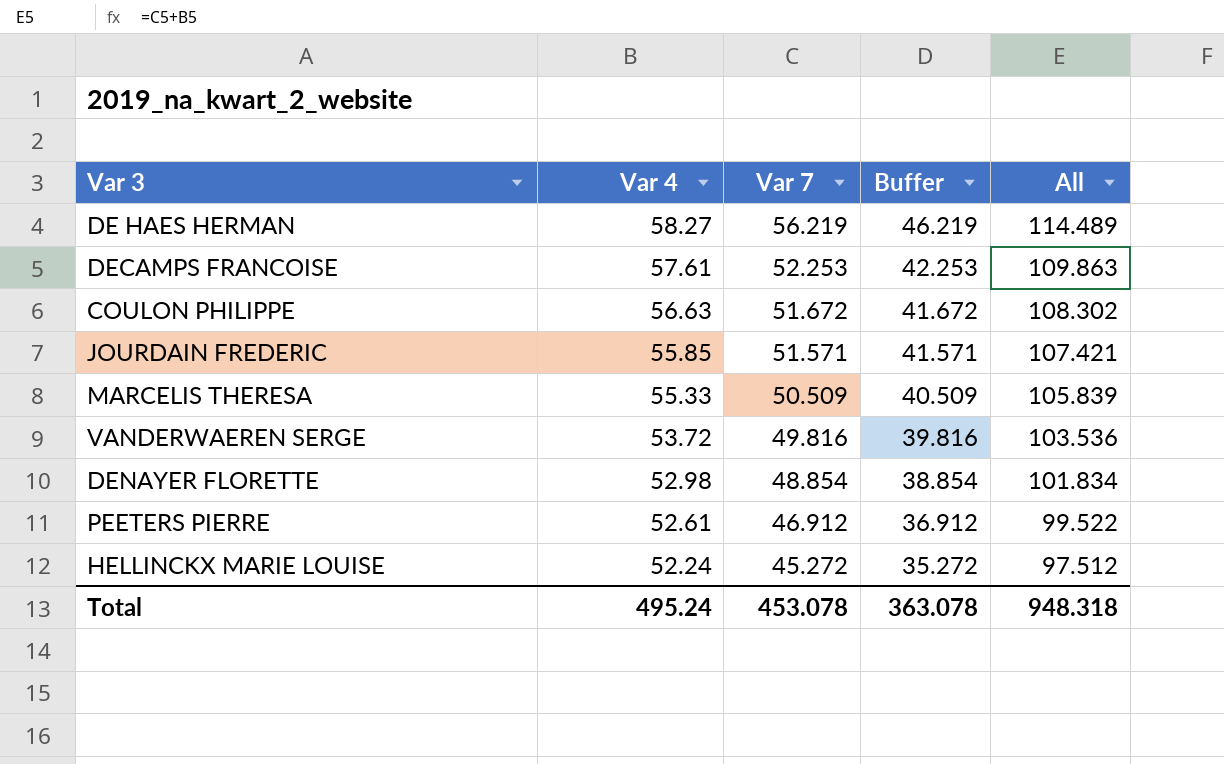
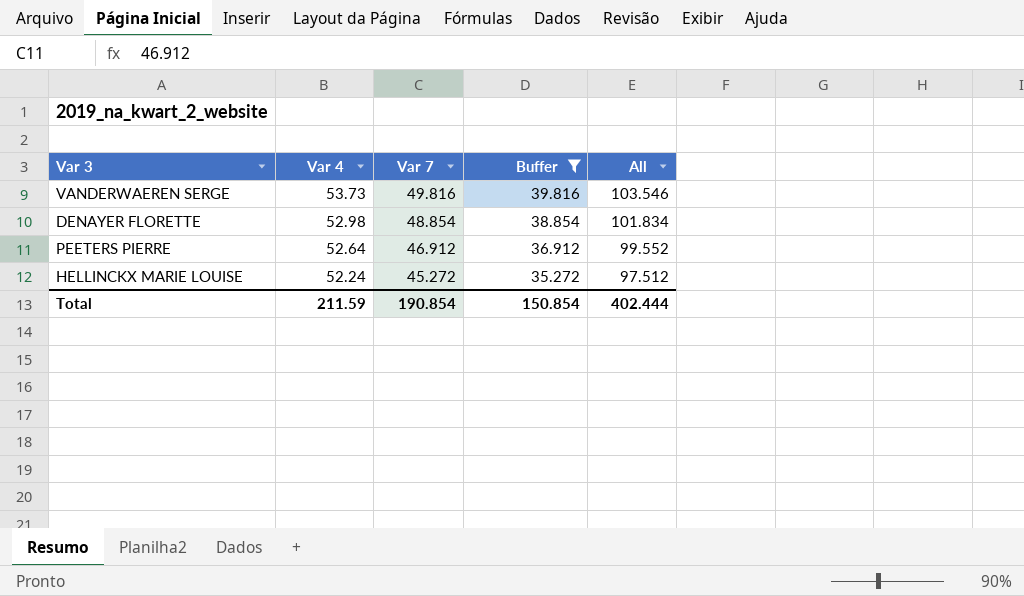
filter: none -> Buffer <= 39.816
VANDERWAEREN SERGE | Var 4: 53.72 -> 53.73
VANDERWAEREN SERGE | All: 103.536 -> 103.546
PEETERS PIERRE | Var 4: 52.61 -> 52.64
PEETERS PIERRE | All: 99.522 -> 99.552
Total | Var 4: 495.24 -> 211.59
Total | Var 7: 453.078 -> 190.854
Total | Buffer: 363.078 -> 150.854
Total | All: 948.318 -> 402.444

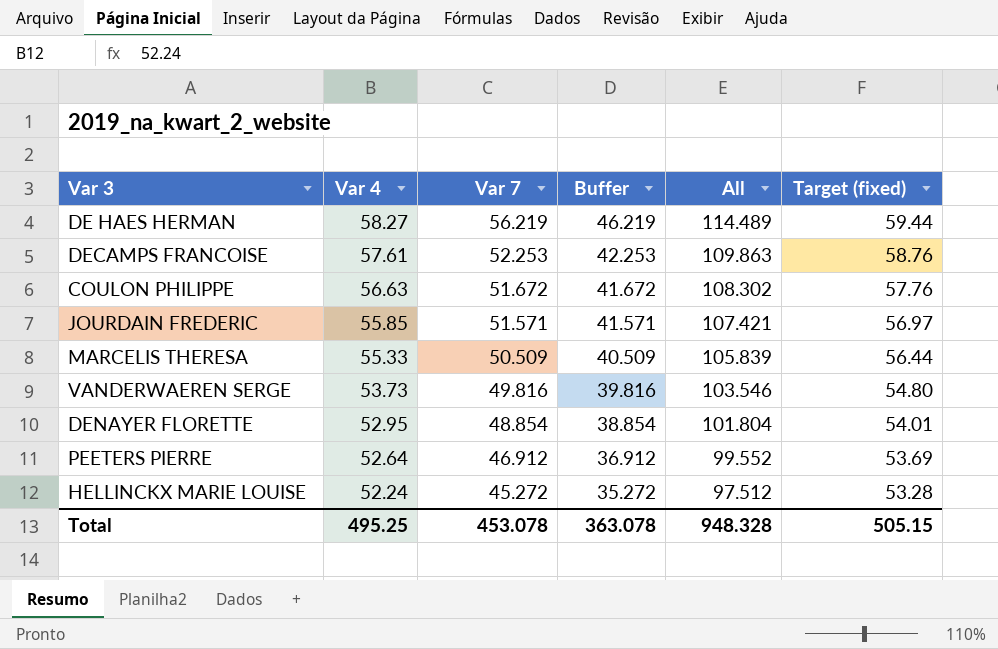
filter: Buffer <= 39.816 -> none
column Target (fixed) | formula: none -> [Var 4] * 1.02
DENAYER FLORETTE | Var 4: 52.98 -> 52.95
DENAYER FLORETTE | All: 101.834 -> 101.804
Total | Var 4: 211.59 -> 495.25
Total | Var 7: 190.854 -> 453.078
Total | Buffer: 150.854 -> 363.078
Total | All: 402.444 -> 948.328

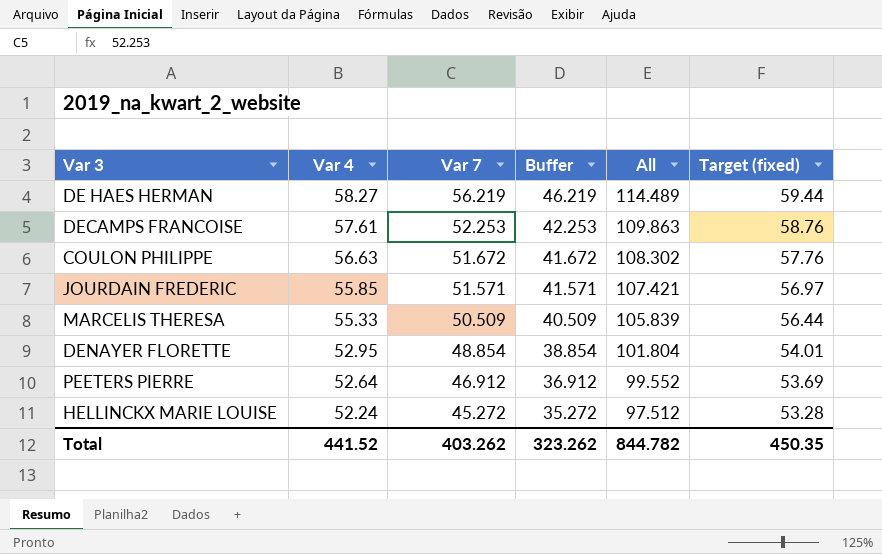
row VANDERWAEREN SERGE: 53.73 | 49.816 | 39.816 | 103.546 | 54.80 -> none
Total | Var 4: 495.25 -> 441.52
Total | Var 7: 453.078 -> 403.262
Total | Buffer: 363.078 -> 323.262
Total | All: 948.328 -> 844.782
Total | Target (fixed): 505.15 -> 450.35

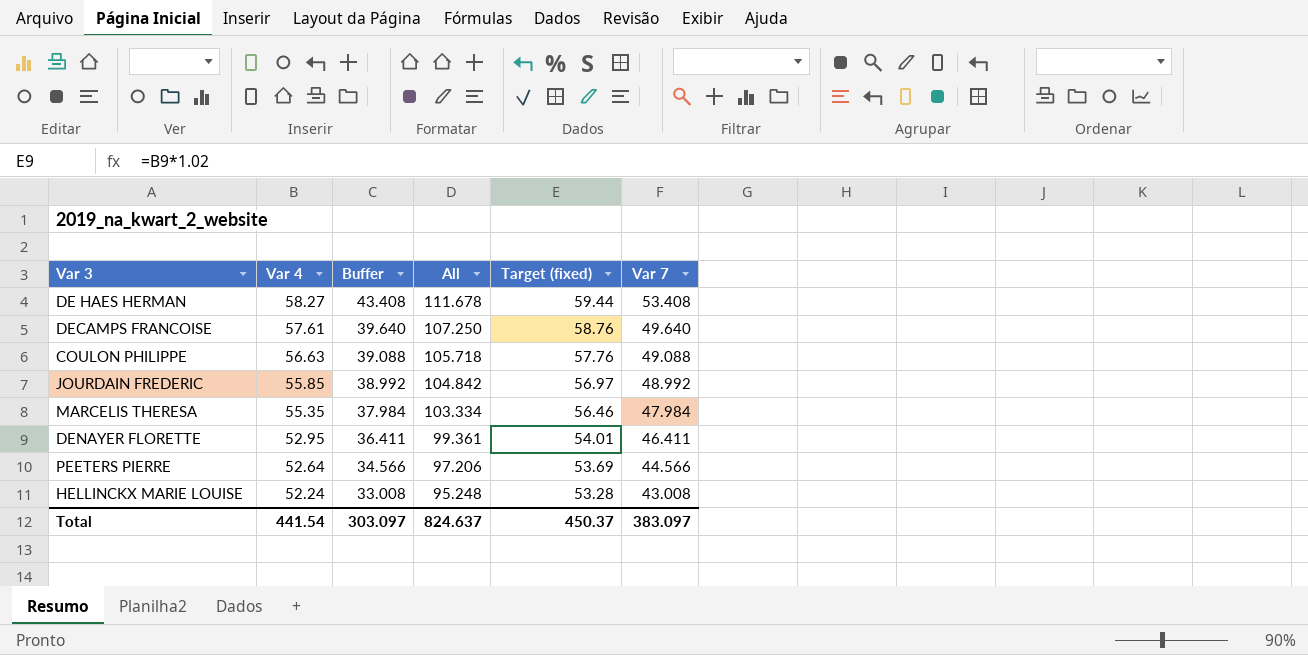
column Var 7 | position: 3 -> 6
DE HAES HERMAN | Buffer: 46.219 -> 43.408
DE HAES HERMAN | All: 114.489 -> 111.678
DE HAES HERMAN | Var 7: 56.219 -> 53.408
DECAMPS FRANCOISE | Buffer: 42.253 -> 39.640
DECAMPS FRANCOISE | All: 109.863 -> 107.250
DECAMPS FRANCOISE | Var 7: 52.253 -> 49.640
COULON PHILIPPE | Buffer: 41.672 -> 39.088
COULON PHILIPPE | All: 108.302 -> 105.718
COULON PHILIPPE | Var 7: 51.672 -> 49.088
JOURDAIN FREDERIC | Buffer: 41.571 -> 38.992
JOURDAIN FREDERIC | All: 107.421 -> 104.842
JOURDAIN FREDERIC | Var 7: 51.571 -> 48.992
MARCELIS THERESA | Var 4: 55.33 -> 55.35
MARCELIS THERESA | Buffer: 40.509 -> 37.984
MARCELIS THERESA | All: 105.839 -> 103.334
MARCELIS THERESA | Target (fixed): 56.44 -> 56.46
MARCELIS THERESA | Var 7: 50.509 -> 47.984
DENAYER FLORETTE | Buffer: 38.854 -> 36.411
DENAYER FLORETTE | All: 101.804 -> 99.361
DENAYER FLORETTE | Var 7: 48.854 -> 46.411
PEETERS PIERRE | Buffer: 36.912 -> 34.566
PEETERS PIERRE | All: 99.552 -> 97.206
PEETERS PIERRE | Var 7: 46.912 -> 44.566
HELLINCKX MARIE LOUISE | Buffer: 35.272 -> 33.008
HELLINCKX MARIE LOUISE | All: 97.512 -> 95.248
HELLINCKX MARIE LOUISE | Var 7: 45.272 -> 43.008
Total | Var 4: 441.52 -> 441.54
Total | Buffer: 323.262 -> 303.097
Total | All: 844.782 -> 824.637
Total | Target (fixed): 450.35 -> 450.37
Total | Var 7: 403.262 -> 383.097

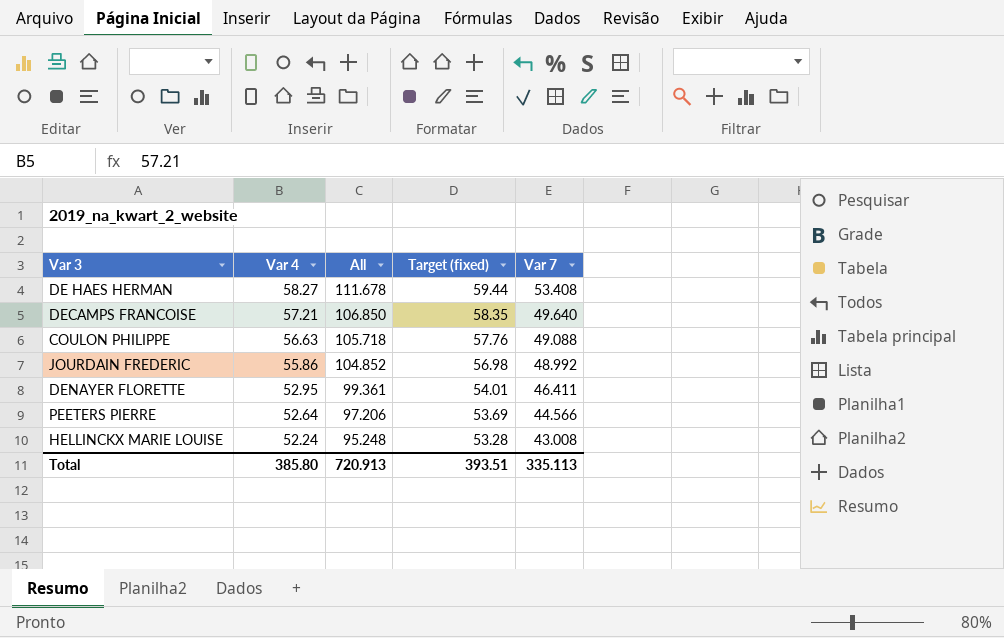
column Buffer | formula: [Var 7] - 10 -> none
row MARCELIS THERESA: 55.35 | 37.984 | 103.334 | 56.46 | 47.984 -> none
DECAMPS FRANCOISE | Var 4: 57.61 -> 57.21
DECAMPS FRANCOISE | All: 107.250 -> 106.850
DECAMPS FRANCOISE | Target (fixed): 58.76 -> 58.35
JOURDAIN FREDERIC | Var 4: 55.85 -> 55.86
JOURDAIN FREDERIC | All: 104.842 -> 104.852
JOURDAIN FREDERIC | Target (fixed): 56.97 -> 56.98
Total | Var 4: 441.54 -> 385.80
Total | All: 824.637 -> 720.913
Total | Target (fixed): 450.37 -> 393.51
Total | Var 7: 383.097 -> 335.113

